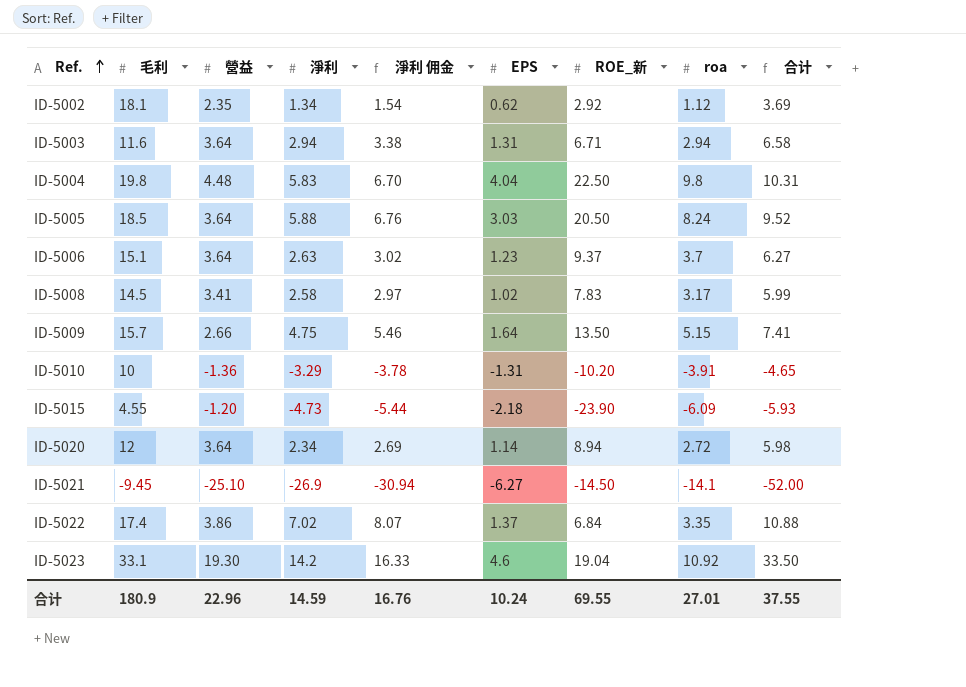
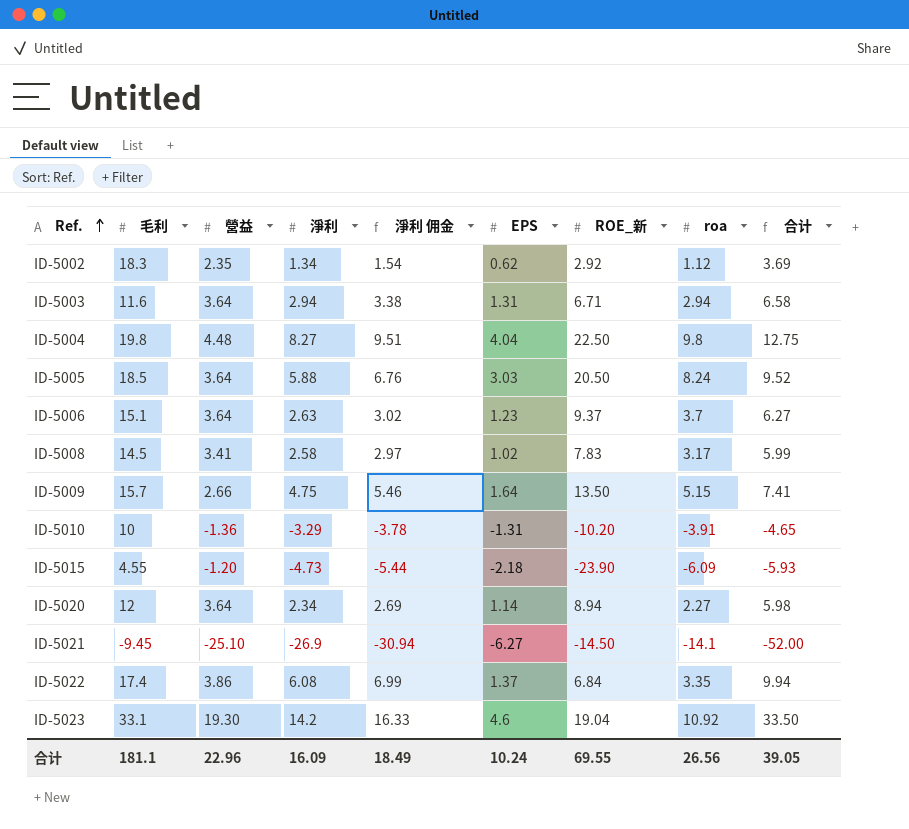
ID-5002 | 毛利: 18.1 -> 18.3
ID-5004 | 淨利: 5.83 -> 8.27
ID-5004 | 淨利 佣金: 6.70 -> 9.51
ID-5004 | 合计: 10.31 -> 12.75
ID-5020 | roa: 2.72 -> 2.27
ID-5022 | 淨利: 7.02 -> 6.08
ID-5022 | 淨利 佣金: 8.07 -> 6.99
ID-5022 | 合计: 10.88 -> 9.94
合计 | 毛利: 180.9 -> 181.1
合计 | 淨利: 14.59 -> 16.09
合计 | 淨利 佣金: 16.76 -> 18.49
合计 | roa: 27.01 -> 26.56
合计 | 合计: 37.55 -> 39.05

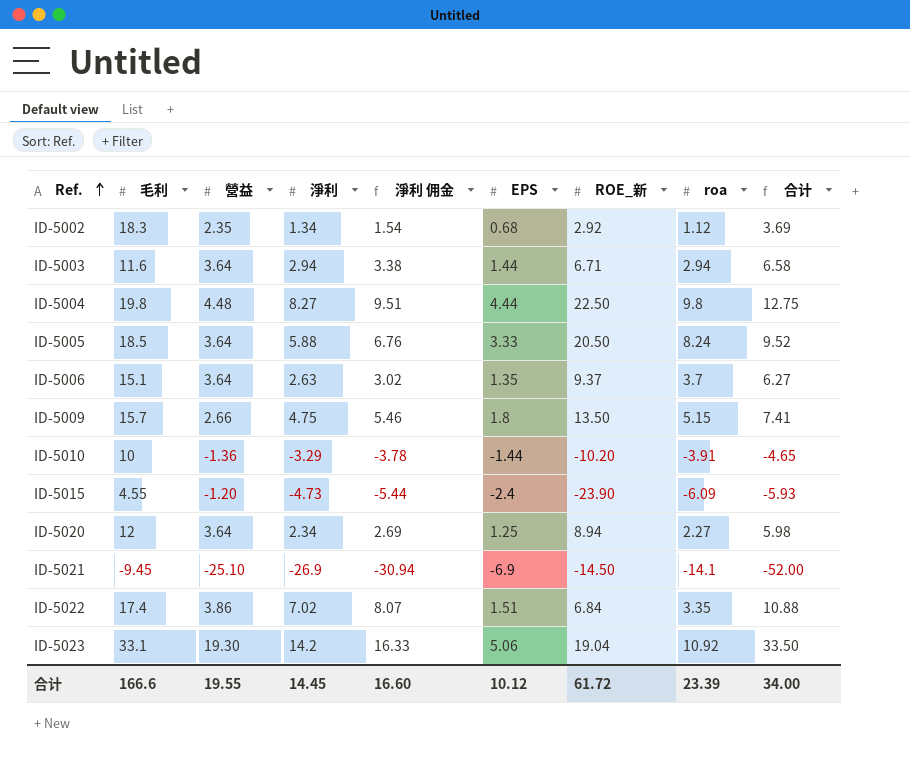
row ID-5008: 14.5 | 3.41 | 2.58 | 2.97 | 1.02 | 7.83 | 3.17 | 5.99 -> none
ID-5002 | EPS: 0.62 -> 0.68
ID-5003 | EPS: 1.31 -> 1.44
ID-5004 | EPS: 4.04 -> 4.44
ID-5005 | EPS: 3.03 -> 3.33
ID-5006 | EPS: 1.23 -> 1.35
ID-5009 | EPS: 1.64 -> 1.8
ID-5010 | EPS: -1.31 -> -1.44
ID-5015 | EPS: -2.18 -> -2.4
ID-5020 | EPS: 1.14 -> 1.25
ID-5021 | EPS: -6.27 -> -6.9
ID-5022 | 淨利: 6.08 -> 7.02
ID-5022 | 淨利 佣金: 6.99 -> 8.07
ID-5022 | EPS: 1.37 -> 1.51
ID-5022 | 合计: 9.94 -> 10.88
ID-5023 | EPS: 4.6 -> 5.06
合计 | 毛利: 181.1 -> 166.6
合计 | 營益: 22.96 -> 19.55
合计 | 淨利: 16.09 -> 14.45
合计 | 淨利 佣金: 18.49 -> 16.60
合计 | EPS: 10.24 -> 10.12
合计 | ROE_新: 69.55 -> 61.72
合计 | roa: 26.56 -> 23.39
合计 | 合计: 39.05 -> 34.00

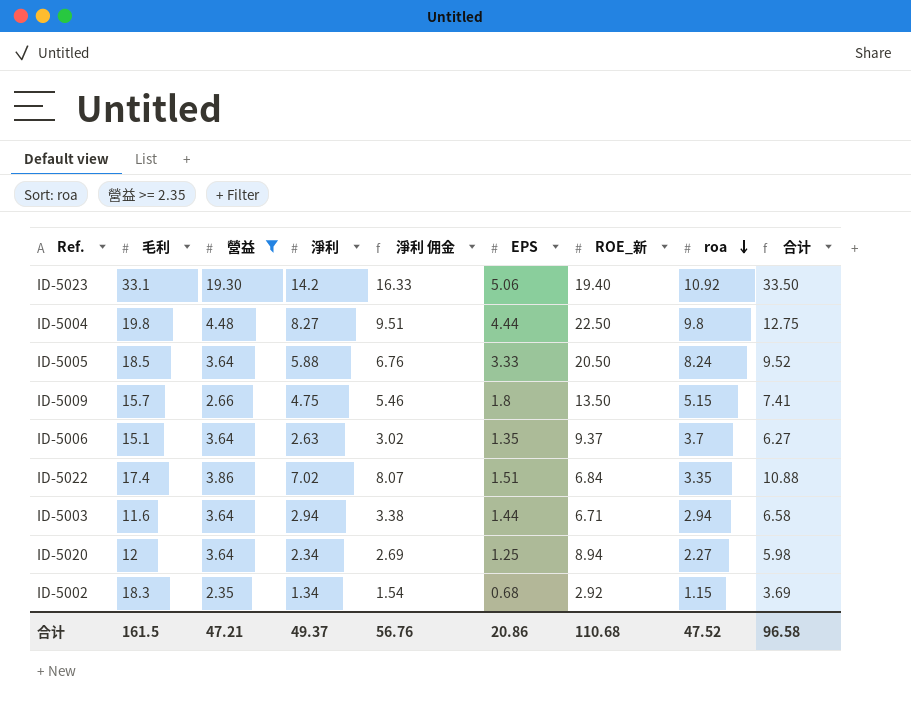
filter: none -> 營益 >= 2.35
row order: Ref. ascending -> roa descending
ID-5023 | ROE_新: 19.04 -> 19.40
ID-5002 | roa: 1.12 -> 1.15
合计 | 毛利: 166.6 -> 161.5
合计 | 營益: 19.55 -> 47.21
合计 | 淨利: 14.45 -> 49.37
合计 | 淨利 佣金: 16.60 -> 56.76
合计 | EPS: 10.12 -> 20.86
合计 | ROE_新: 61.72 -> 110.68
合计 | roa: 23.39 -> 47.52
合计 | 合计: 34.00 -> 96.58

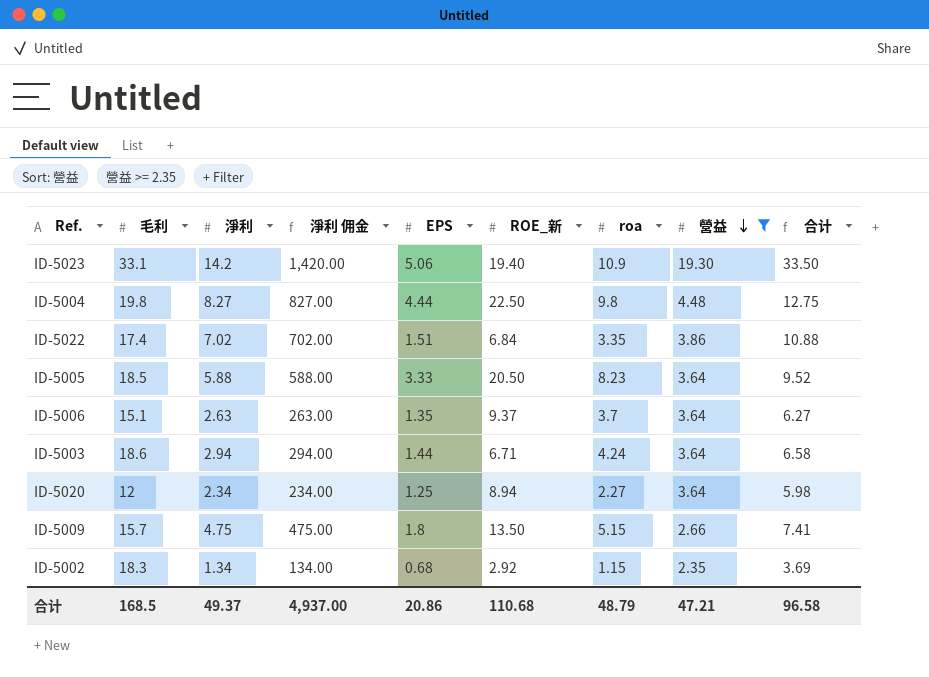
row order: roa descending -> 營益 descending
column 淨利 佣金 | formula: [淨利] * 1.15 -> [淨利] * 100
column 營益 | position: 3 -> 8
ID-5023 | roa: 10.92 -> 10.9
ID-5005 | roa: 8.24 -> 8.23
ID-5003 | 毛利: 11.6 -> 18.6
ID-5003 | roa: 2.94 -> 4.24
合计 | 毛利: 161.5 -> 168.5
合计 | 淨利 佣金: 56.76 -> 4,937.00
合计 | roa: 47.52 -> 48.79

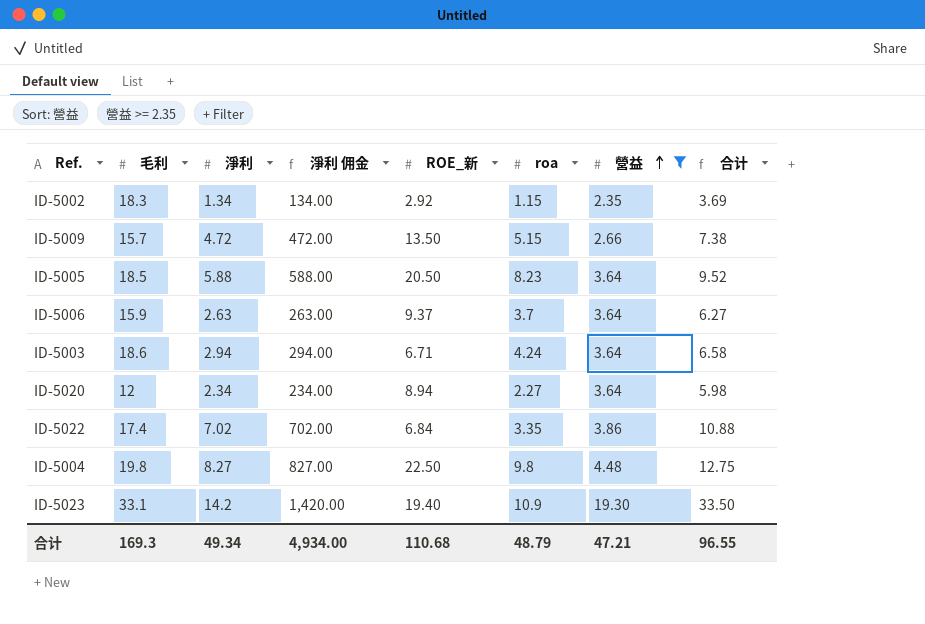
row order: 營益 descending -> 營益 ascending
column EPS | position: 5 -> none
ID-5009 | 淨利: 4.75 -> 4.72
ID-5009 | 淨利 佣金: 475.00 -> 472.00
ID-5009 | 合计: 7.41 -> 7.38
ID-5006 | 毛利: 15.1 -> 15.9
合计 | 毛利: 168.5 -> 169.3
合计 | 淨利: 49.37 -> 49.34
合计 | 淨利 佣金: 4,937.00 -> 4,934.00
合计 | 合计: 96.58 -> 96.55

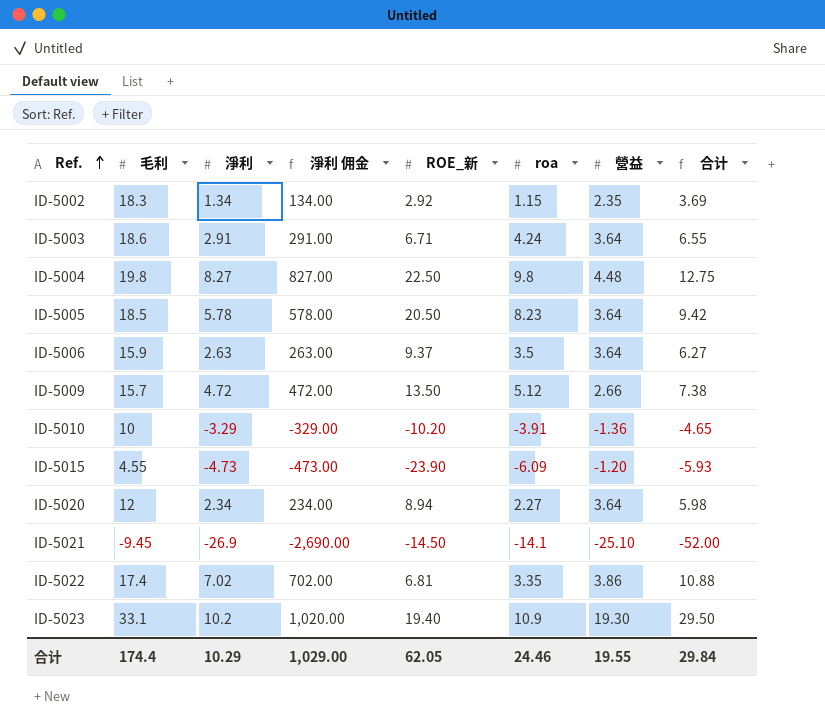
filter: 營益 >= 2.35 -> none
row order: 營益 ascending -> Ref. ascending
ID-5003 | 淨利: 2.94 -> 2.91
ID-5003 | 淨利 佣金: 294.00 -> 291.00
ID-5003 | 合计: 6.58 -> 6.55
ID-5005 | 淨利: 5.88 -> 5.78
ID-5005 | 淨利 佣金: 588.00 -> 578.00
ID-5005 | 合计: 9.52 -> 9.42
ID-5006 | roa: 3.7 -> 3.5
ID-5009 | roa: 5.15 -> 5.12
ID-5022 | ROE_新: 6.84 -> 6.81
ID-5023 | 淨利: 14.2 -> 10.2
ID-5023 | 淨利 佣金: 1,420.00 -> 1,020.00
ID-5023 | 合计: 33.50 -> 29.50
合计 | 毛利: 169.3 -> 174.4
合计 | 淨利: 49.34 -> 10.29
合计 | 淨利 佣金: 4,934.00 -> 1,029.00
合计 | ROE_新: 110.68 -> 62.05
合计 | roa: 48.79 -> 24.46
合计 | 營益: 47.21 -> 19.55
合计 | 合计: 96.55 -> 29.84

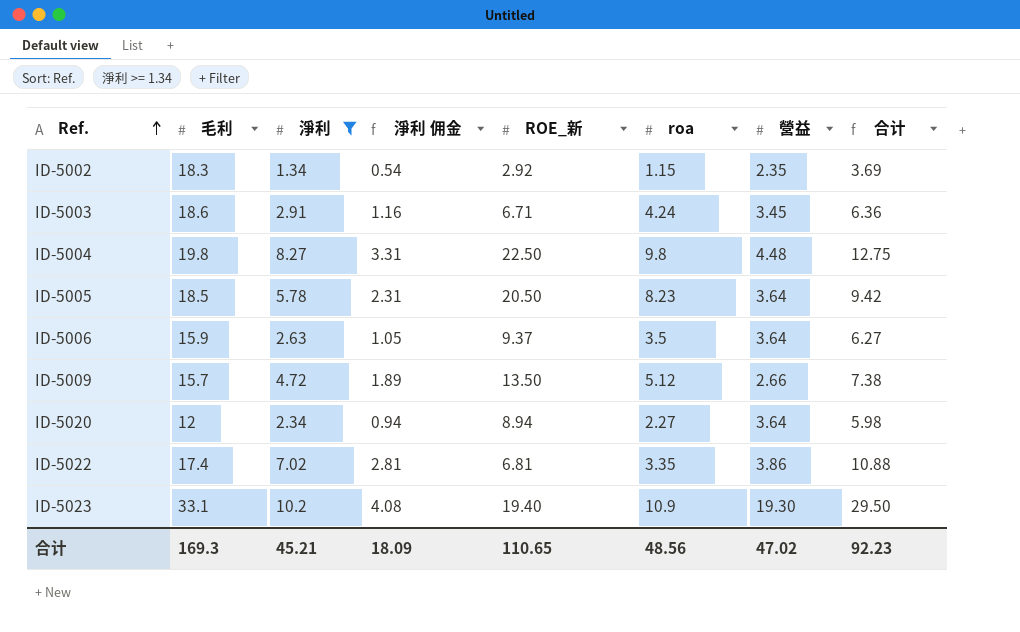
filter: none -> 淨利 >= 1.34
column 淨利 佣金 | formula: [淨利] * 100 -> [淨利] * 0.4
ID-5003 | 營益: 3.64 -> 3.45
ID-5003 | 合计: 6.55 -> 6.36
合计 | 毛利: 174.4 -> 169.3
合计 | 淨利: 10.29 -> 45.21
合计 | 淨利 佣金: 1,029.00 -> 18.09
合计 | ROE_新: 62.05 -> 110.65
合计 | roa: 24.46 -> 48.56
合计 | 營益: 19.55 -> 47.02
合计 | 合计: 29.84 -> 92.23

